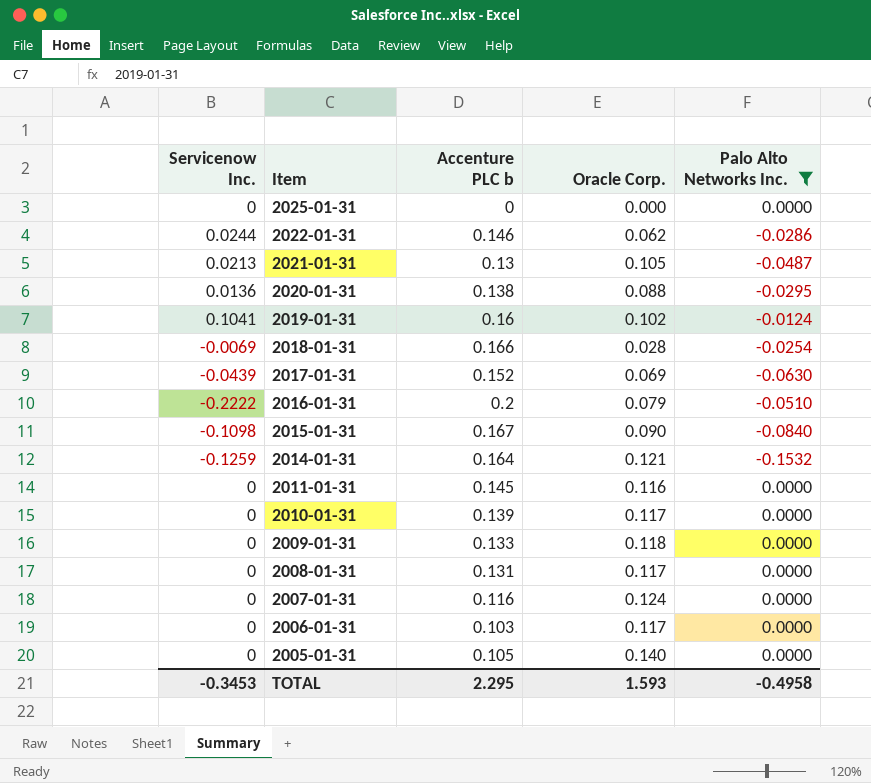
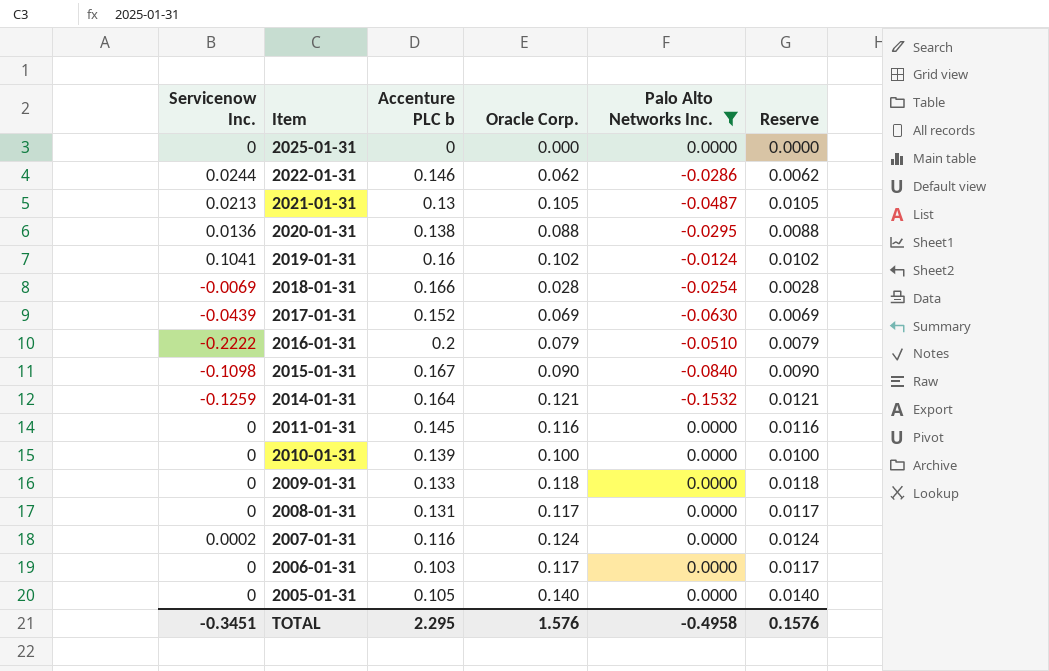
column Reserve | formula: none -> [Oracle Corp.] * 0.1
2010-01-31 | Oracle Corp.: 0.117 -> 0.100
2007-01-31 | Servicenow Inc.: 0 -> 0.0002
TOTAL | Servicenow Inc.: -0.3453 -> -0.3451
TOTAL | Oracle Corp.: 1.593 -> 1.576

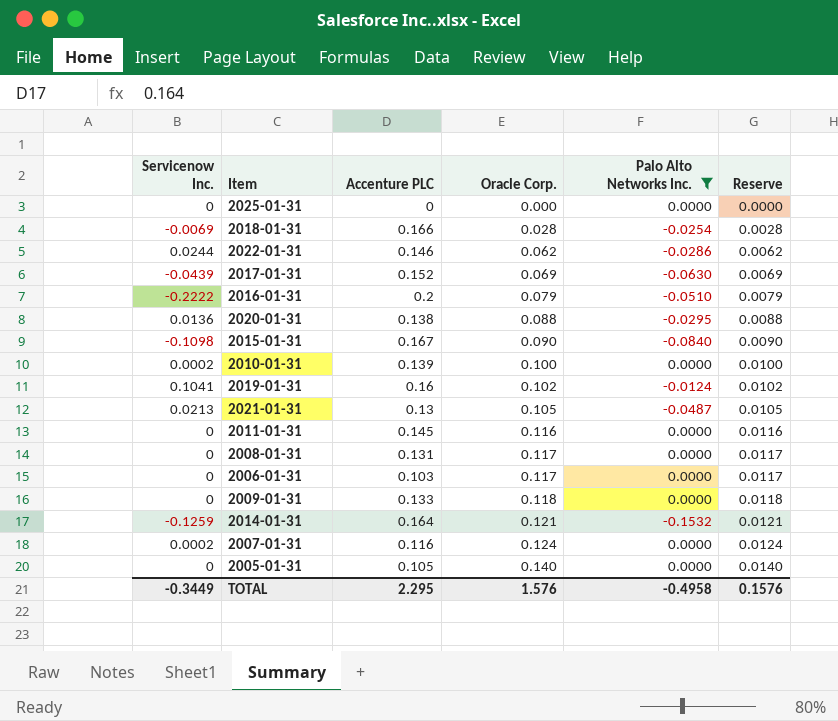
row order: Item descending -> Oracle Corp. ascending
column name: Accenture PLC b -> Accenture PLC
2010-01-31 | Servicenow Inc.: 0 -> 0.0002
TOTAL | Servicenow Inc.: -0.3451 -> -0.3449

